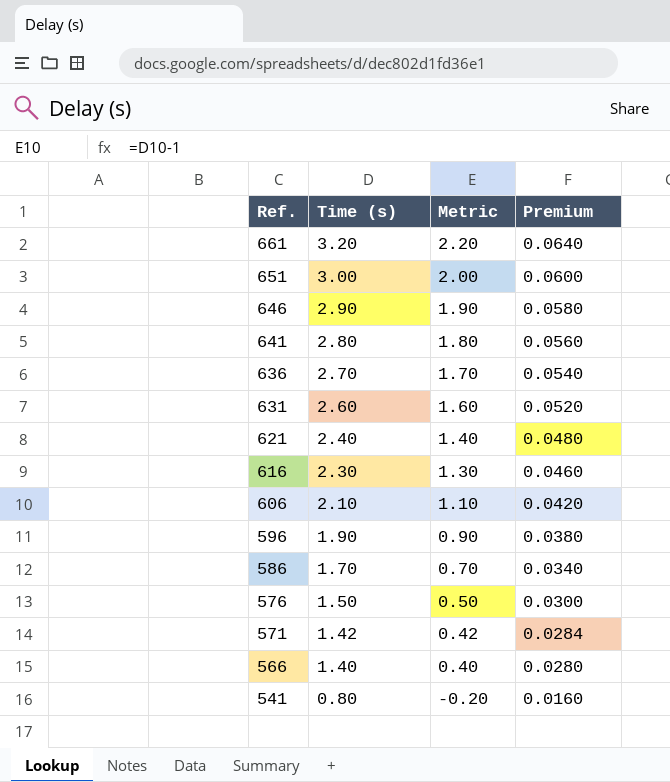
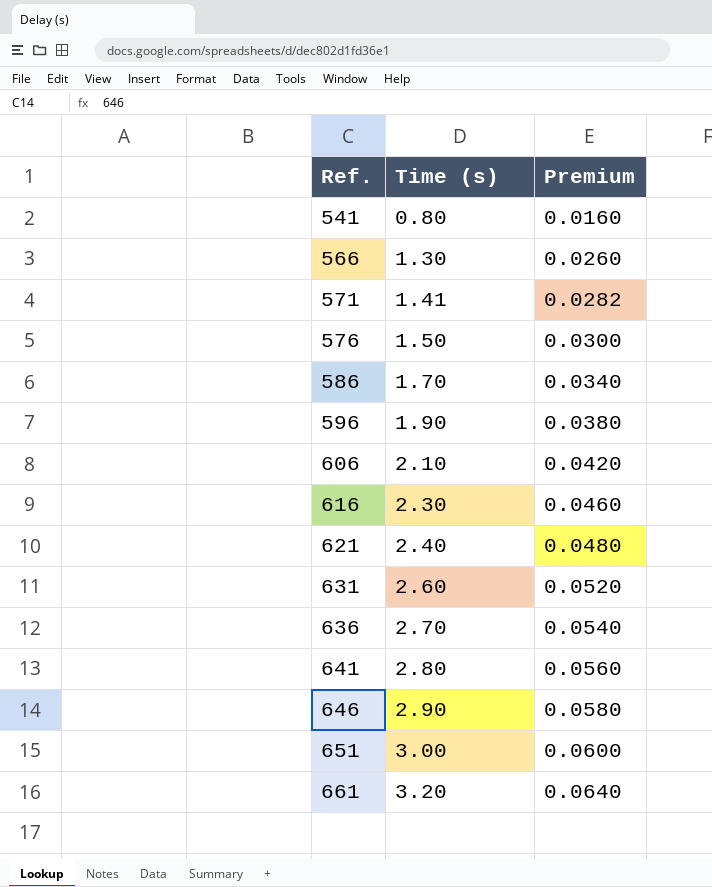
row order: Ref. descending -> Ref. ascending
column Metric | formula: [Time (s)] - 1 -> none
566 | Time (s): 1.40 -> 1.30
566 | Premium: 0.0280 -> 0.0260
571 | Time (s): 1.42 -> 1.41
571 | Premium: 0.0284 -> 0.0282

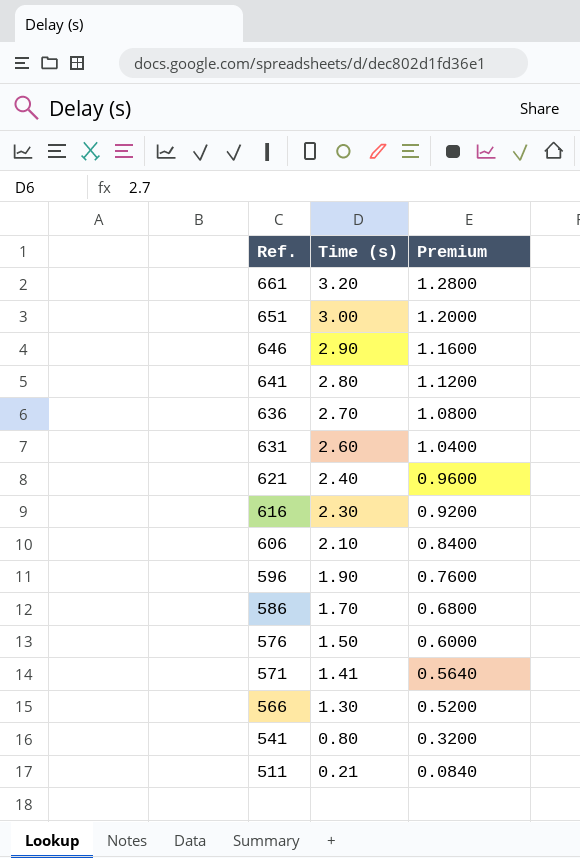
row order: Ref. ascending -> Ref. descending
column Premium | formula: [Time (s)] * 0.02 -> [Time (s)] * 0.4
row 511: none -> 0.21 | 0.0840

